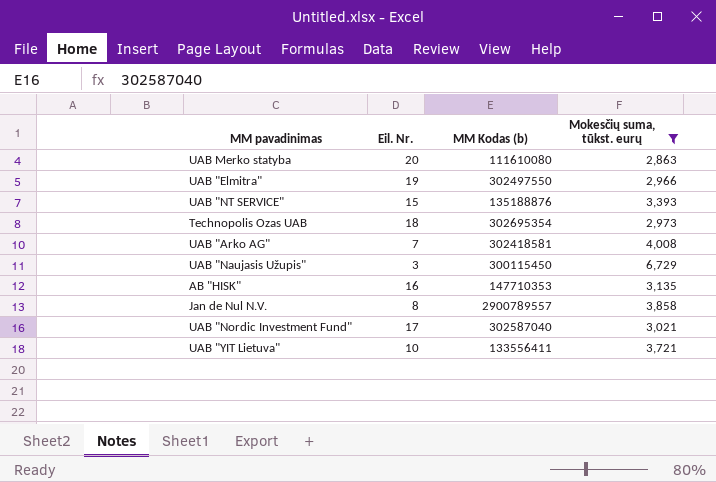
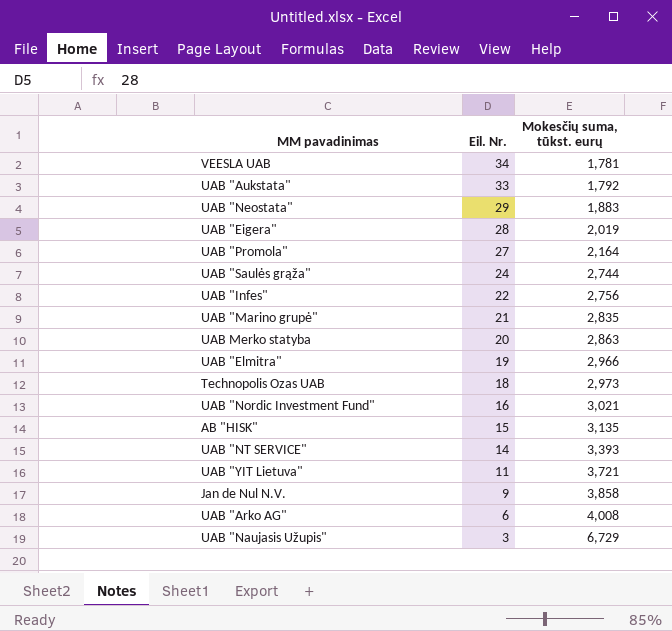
filter: Mokesčių suma, tūkst. eurų >= 2,863 -> none
row order: none -> Eil. Nr. descending
column MM Kodas (b) | position: 3 -> none
UAB "Nordic Investment Fund" | Eil. Nr.: 17 -> 16
AB "HISK" | Eil. Nr.: 16 -> 15
UAB "NT SERVICE" | Eil. Nr.: 15 -> 14
UAB "YIT Lietuva" | Eil. Nr.: 10 -> 11
Jan de Nul N.V. | Eil. Nr.: 8 -> 9
UAB "Arko AG" | Eil. Nr.: 7 -> 6

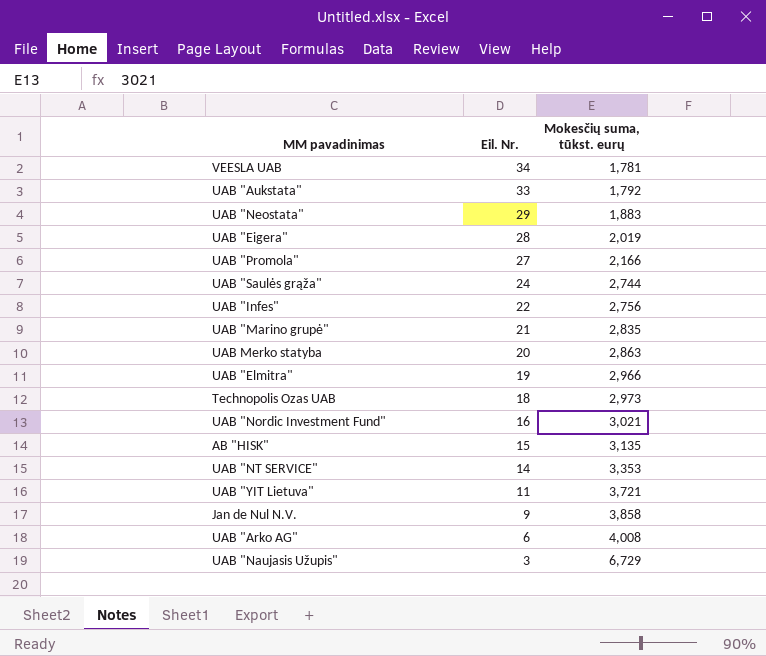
UAB "Promola" | Mokesčių suma, tūkst. eurų: 2,164 -> 2,166
UAB "NT SERVICE" | Mokesčių suma, tūkst. eurų: 3,393 -> 3,353

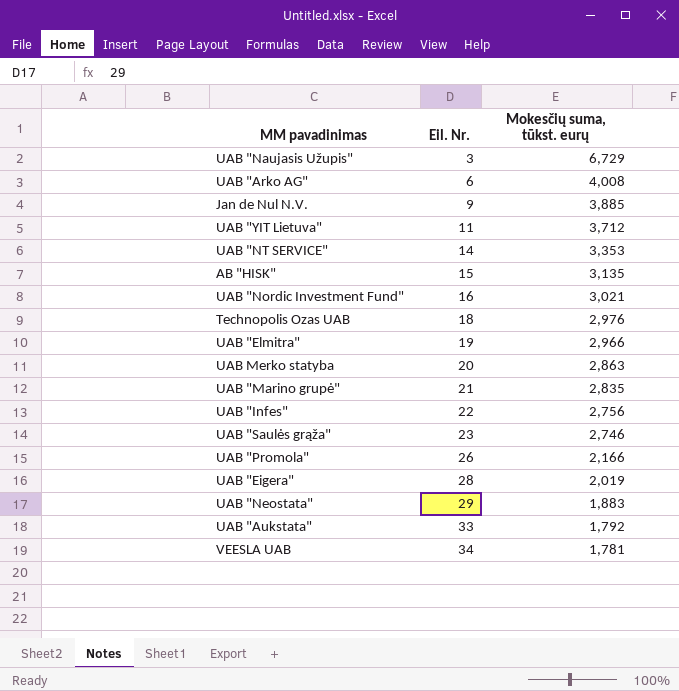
row order: Eil. Nr. descending -> Eil. Nr. ascending
Jan de Nul N.V. | Mokesčių suma, tūkst. eurų: 3,858 -> 3,885
UAB "YIT Lietuva" | Mokesčių suma, tūkst. eurų: 3,721 -> 3,712
Technopolis Ozas UAB | Mokesčių suma, tūkst. eurų: 2,973 -> 2,976
UAB "Saulės grąža" | Eil. Nr.: 24 -> 23
UAB "Saulės grąža" | Mokesčių suma, tūkst. eurų: 2,744 -> 2,746
UAB "Promola" | Eil. Nr.: 27 -> 26

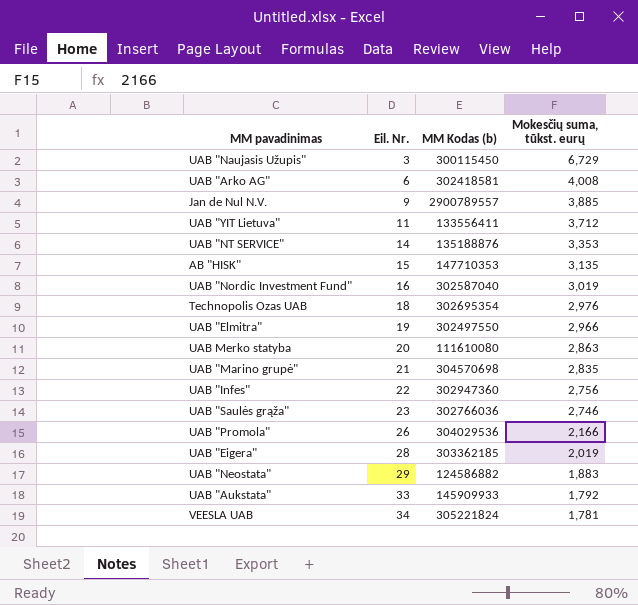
column MM Kodas (b) | position: none -> 3
UAB "Nordic Investment Fund" | Mokesčių suma, tūkst. eurų: 3,021 -> 3,019

